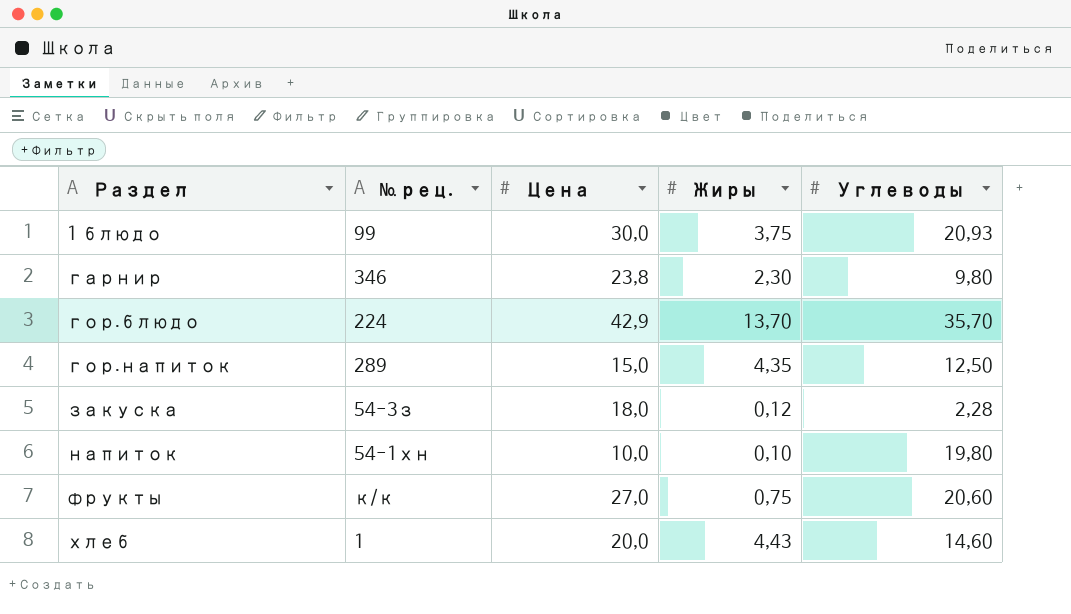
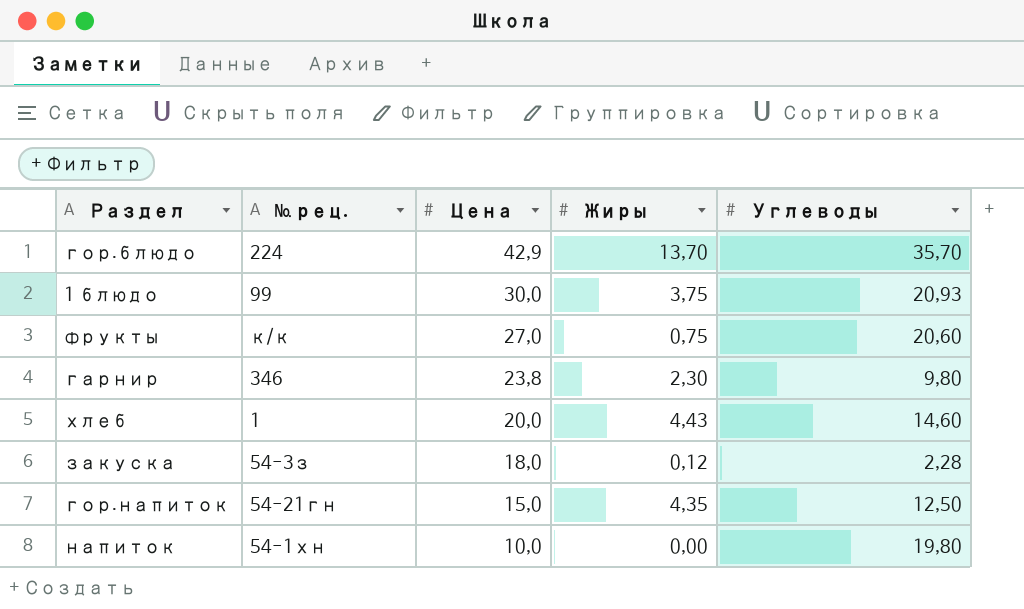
row order: Раздел ascending -> Цена descending
гор.напиток | № рец.: 289 -> 54-21гн
напиток | Жиры: 0,10 -> 0,00

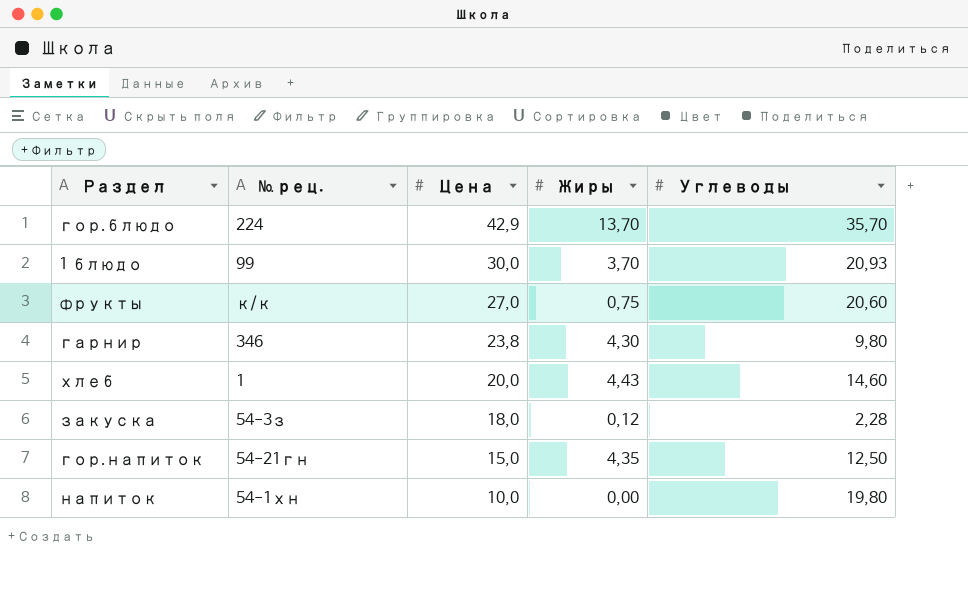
1 блюдо | Жиры: 3,75 -> 3,70
гарнир | Жиры: 2,30 -> 4,30

